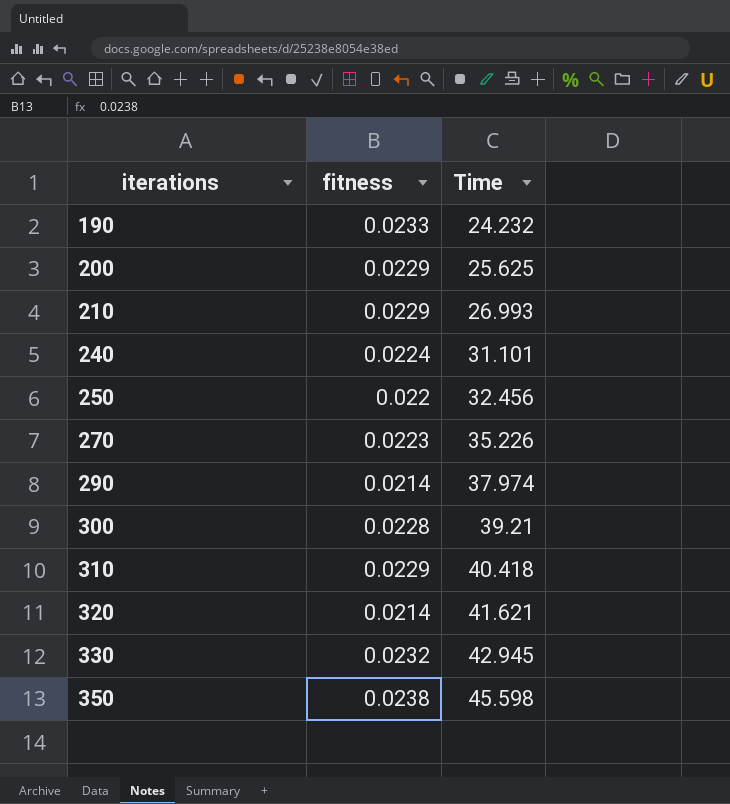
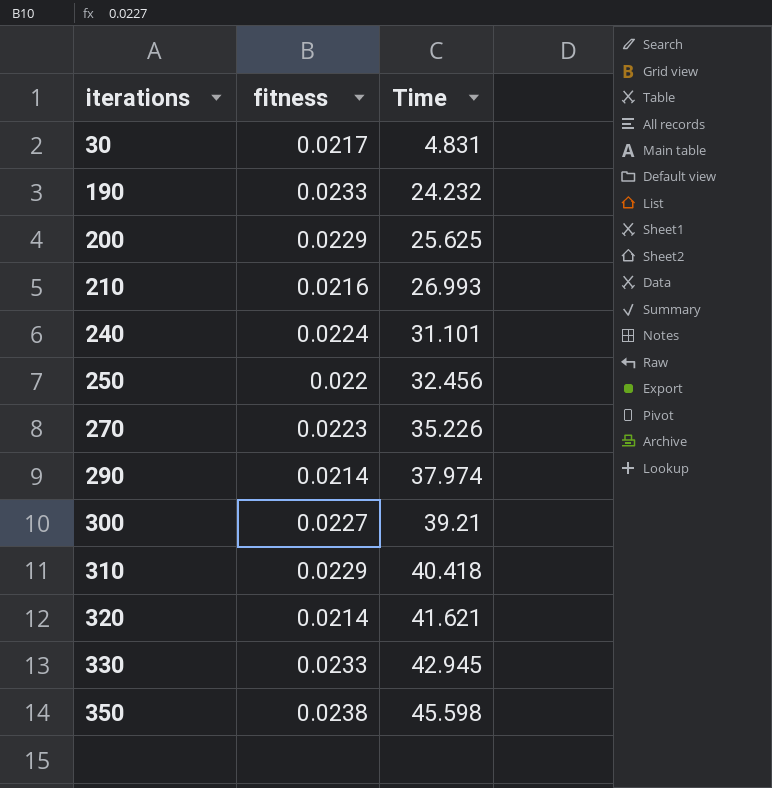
row 30: none -> 0.0217 | 4.831
210 | fitness: 0.0229 -> 0.0216
300 | fitness: 0.0228 -> 0.0227
330 | fitness: 0.0232 -> 0.0233

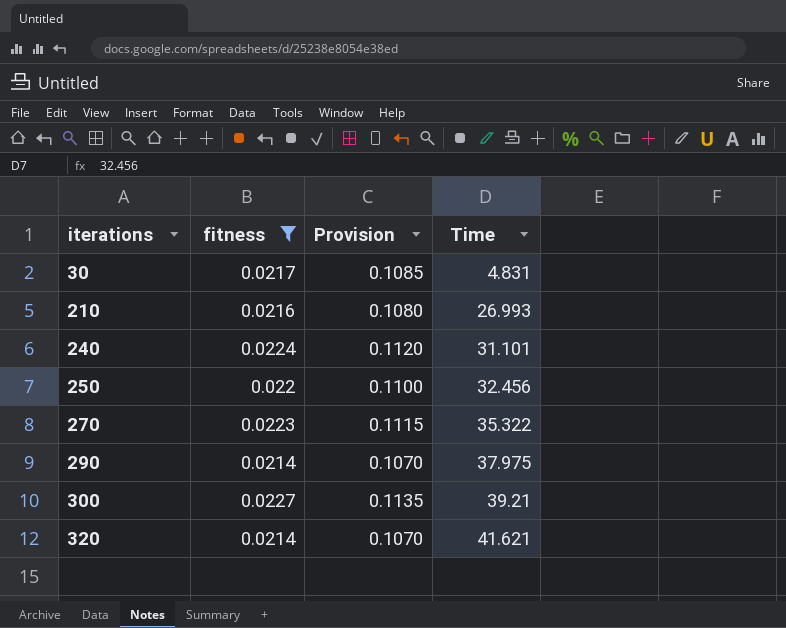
filter: none -> fitness <= 0.0227
column Provision | formula: none -> [fitness] * 5
270 | Time: 35.226 -> 35.322
290 | Time: 37.974 -> 37.975

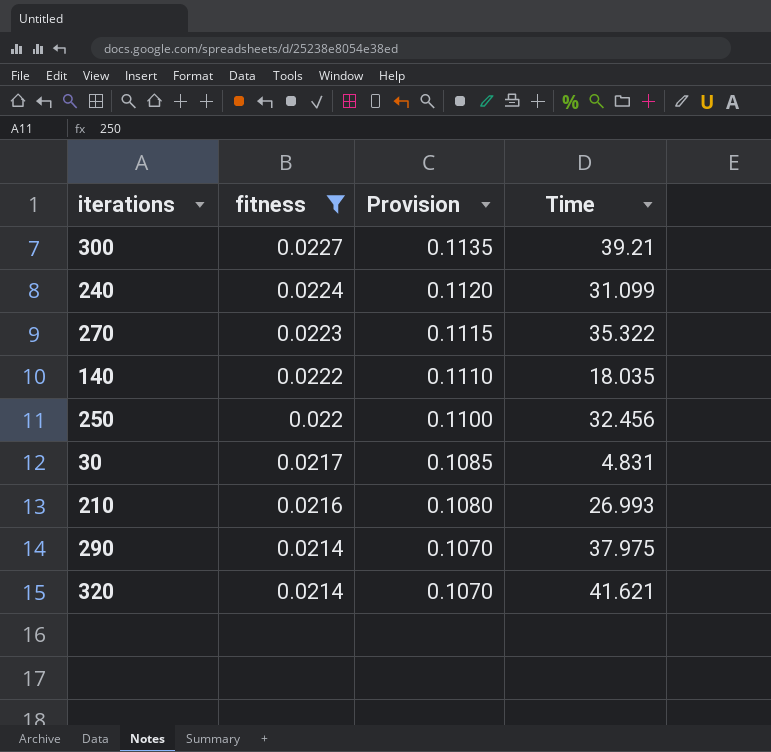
row order: iterations ascending -> fitness descending
240 | Time: 31.101 -> 31.099
row 140: none -> 0.0222 | 0.1110 | 18.035

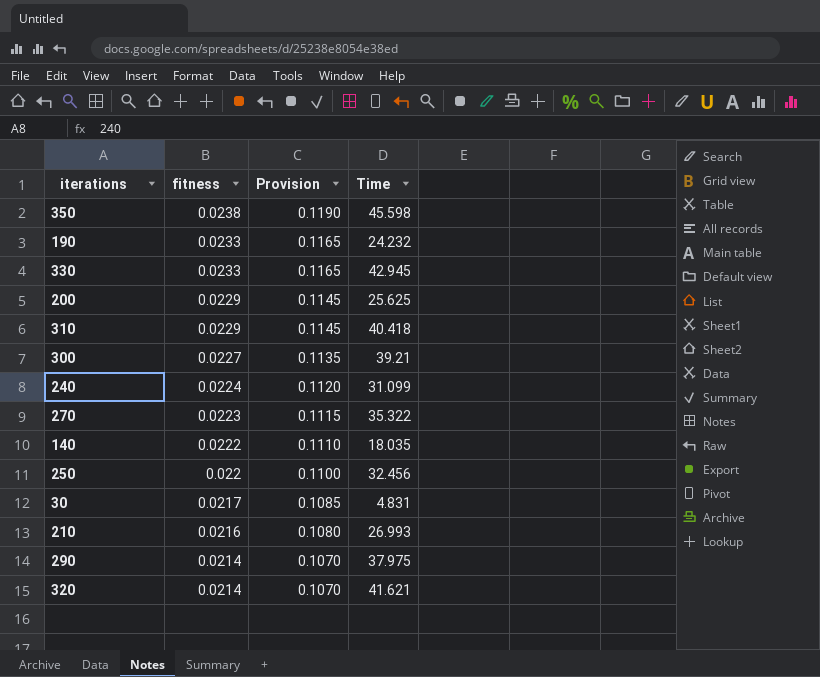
filter: fitness <= 0.0227 -> none

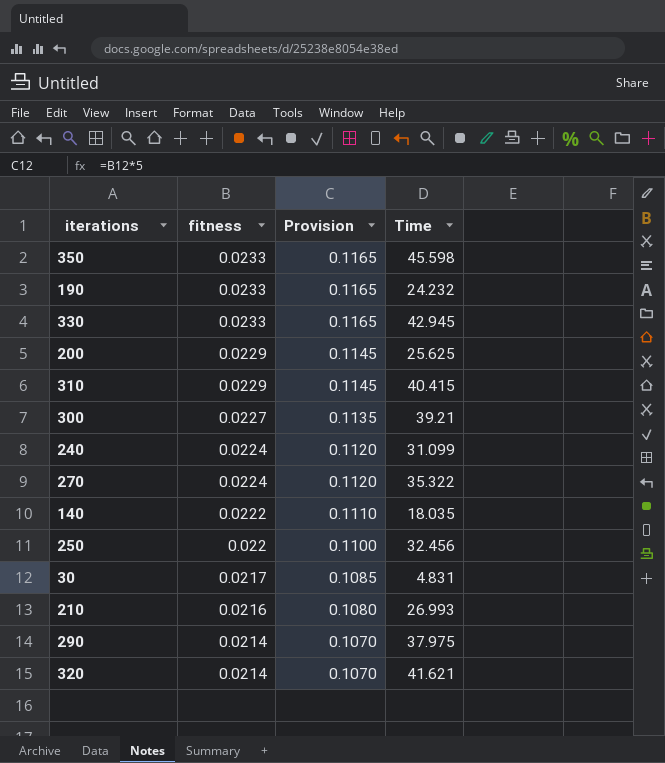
350 | fitness: 0.0238 -> 0.0233
350 | Provision: 0.1190 -> 0.1165
310 | Time: 40.418 -> 40.415
270 | fitness: 0.0223 -> 0.0224
270 | Provision: 0.1115 -> 0.1120

